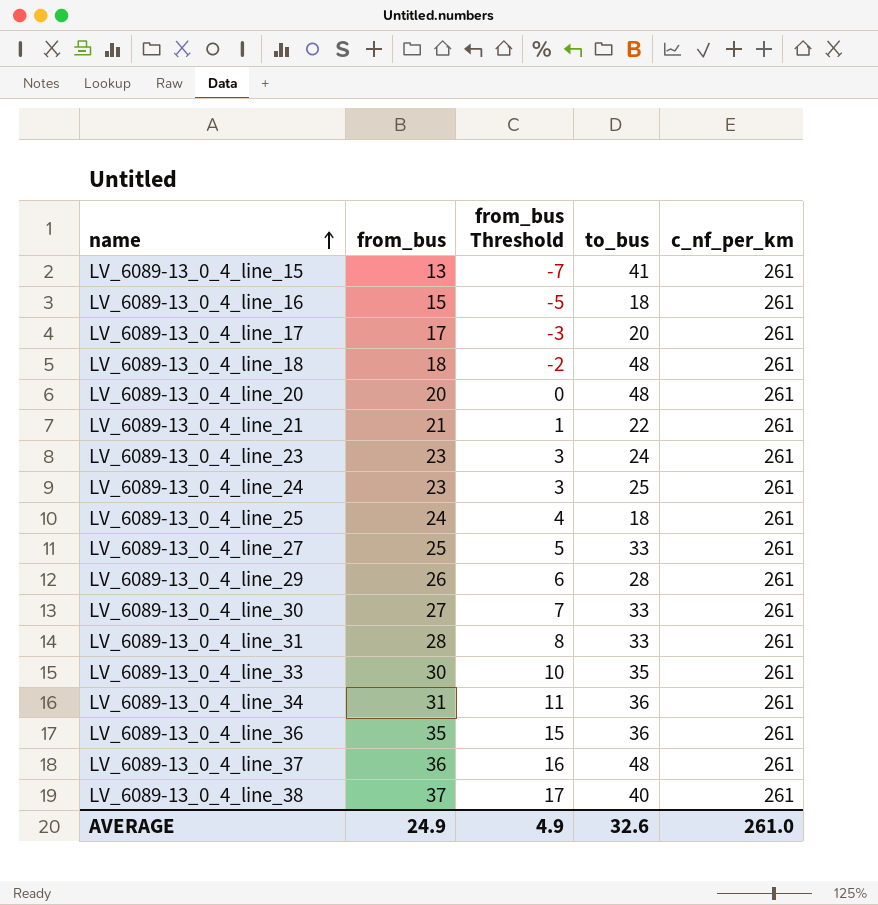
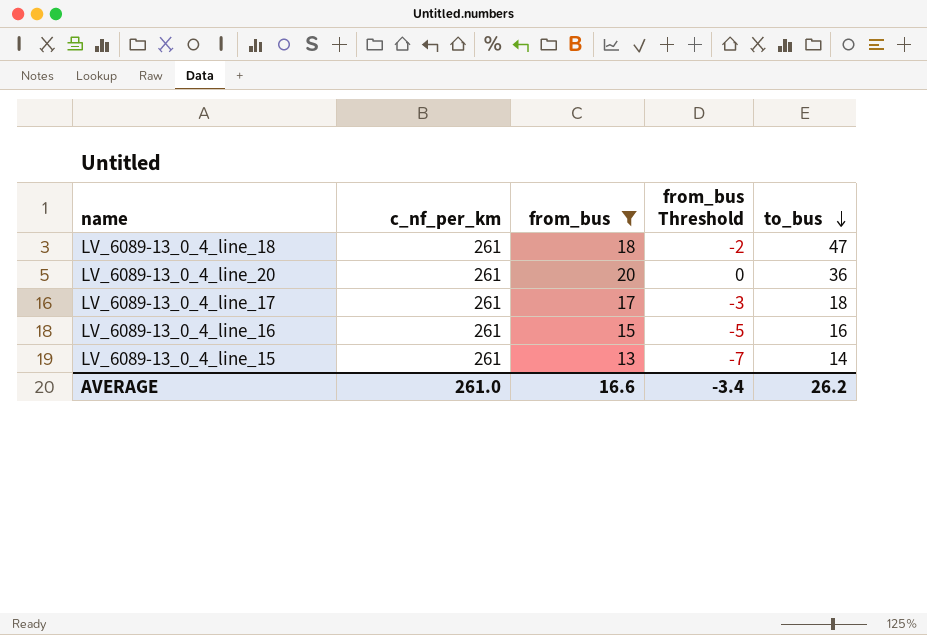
filter: none -> from_bus <= 20
row order: name ascending -> to_bus descending
column c_nf_per_km | position: 5 -> 2
LV_6089-13_0_4_line_18 | to_bus: 48 -> 47
LV_6089-13_0_4_line_20 | to_bus: 48 -> 36
LV_6089-13_0_4_line_17 | to_bus: 20 -> 18
LV_6089-13_0_4_line_16 | to_bus: 18 -> 16
LV_6089-13_0_4_line_15 | to_bus: 41 -> 14
AVERAGE | from_bus: 24.9 -> 16.6
AVERAGE | from_bus Threshold: 4.9 -> -3.4
AVERAGE | to_bus: 32.6 -> 26.2

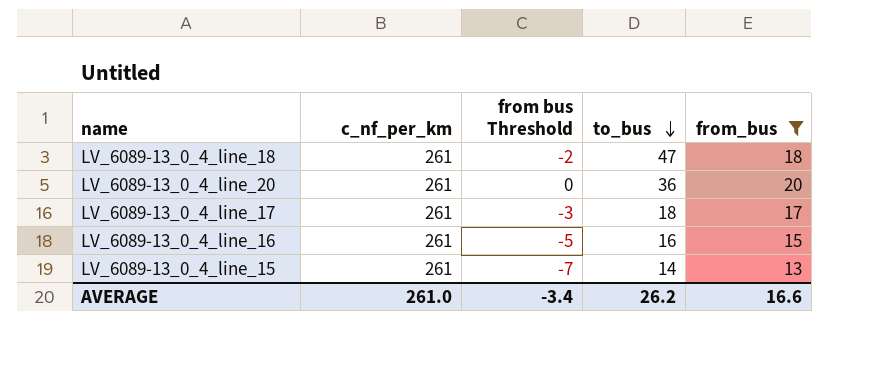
column name: from_bus Threshold -> from bus Threshold
column from_bus | position: 3 -> 5

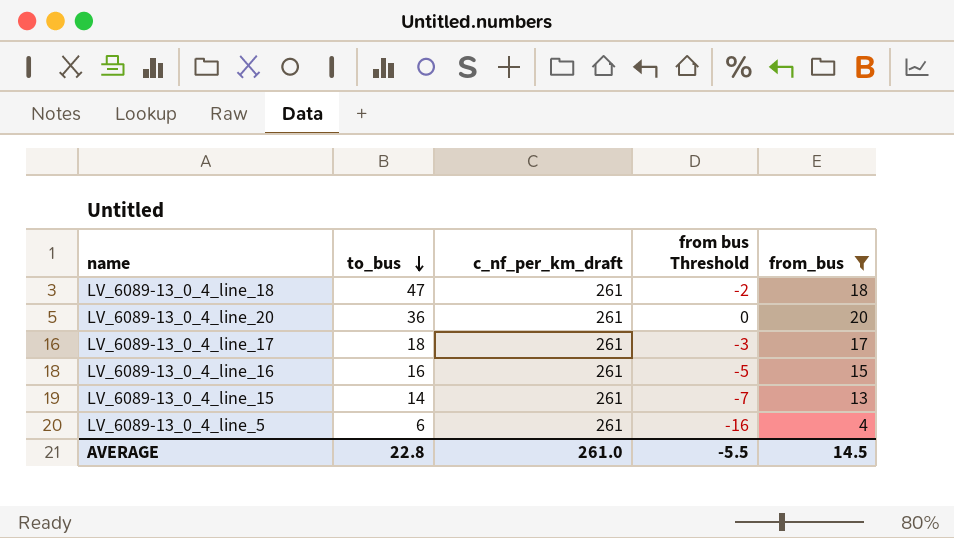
column to_bus | position: 4 -> 2
column name: c_nf_per_km -> c_nf_per_km_draft
row LV_6089-13_0_4_line_5: none -> 6 | 261 | -16 | 4
AVERAGE | to_bus: 26.2 -> 22.8
AVERAGE | from bus Threshold: -3.4 -> -5.5
AVERAGE | from_bus: 16.6 -> 14.5

